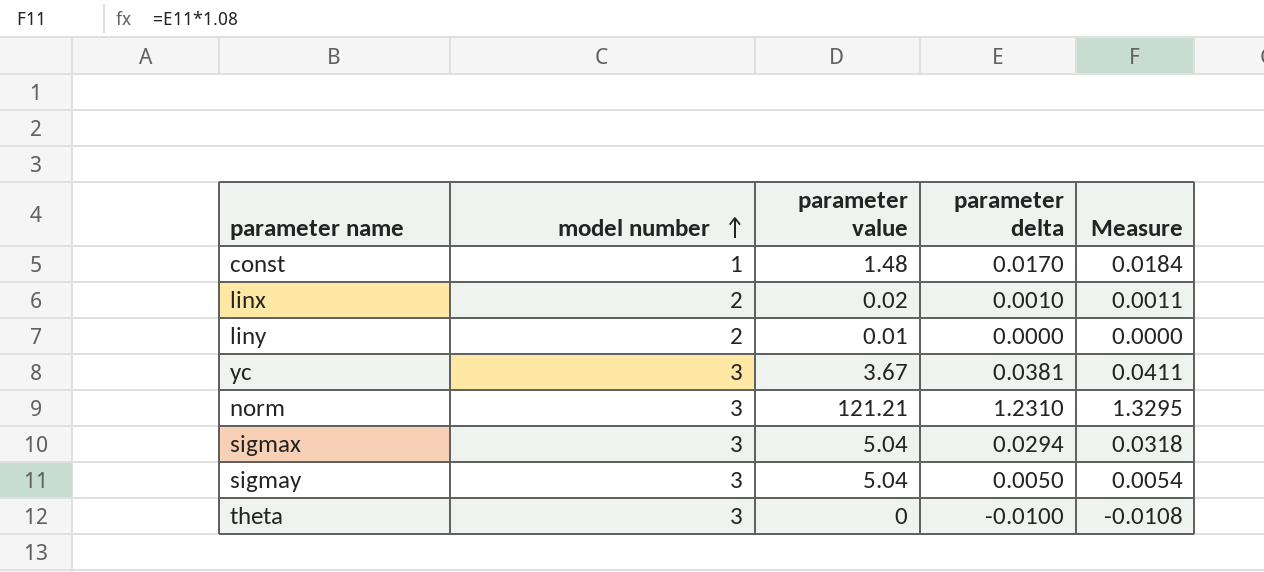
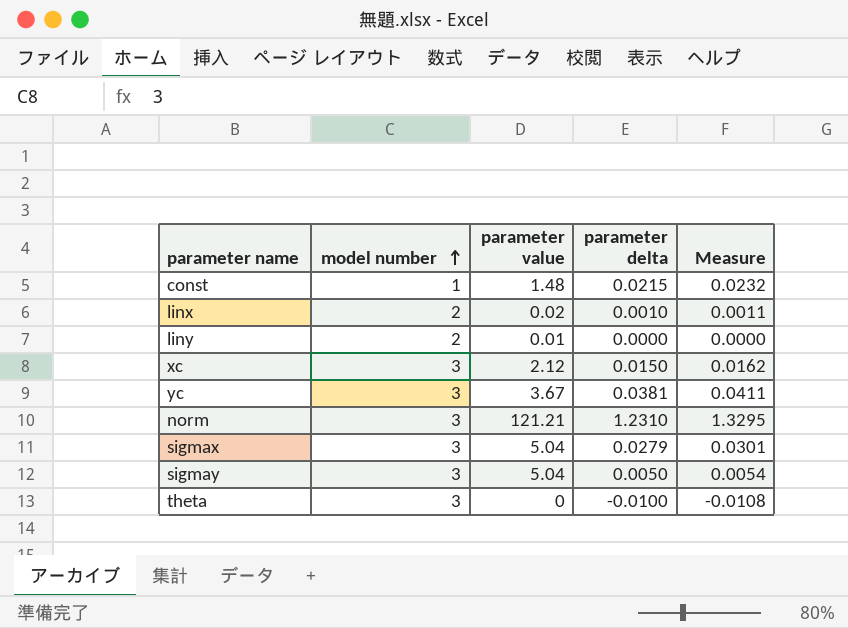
const | parameter delta: 0.0170 -> 0.0215
const | Measure: 0.0184 -> 0.0232
row xc: none -> 3 | 2.12 | 0.0150 | 0.0162
sigmax | parameter delta: 0.0294 -> 0.0279
sigmax | Measure: 0.0318 -> 0.0301

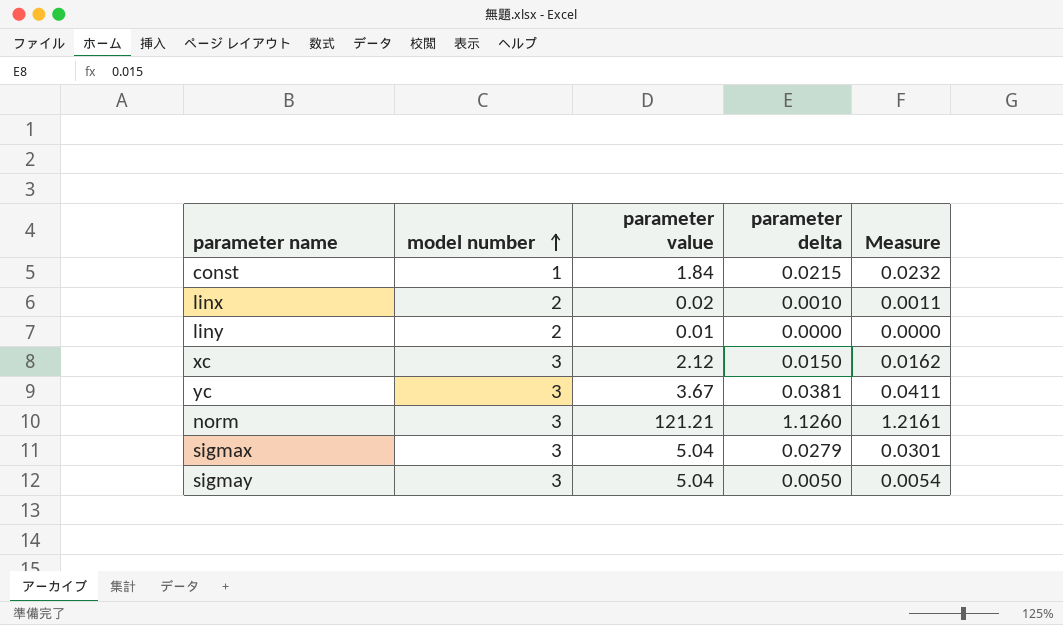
row theta: 3 | 0 | -0.0100 | -0.0108 -> none
const | parameter value: 1.48 -> 1.84
norm | parameter delta: 1.2310 -> 1.1260
norm | Measure: 1.3295 -> 1.2161

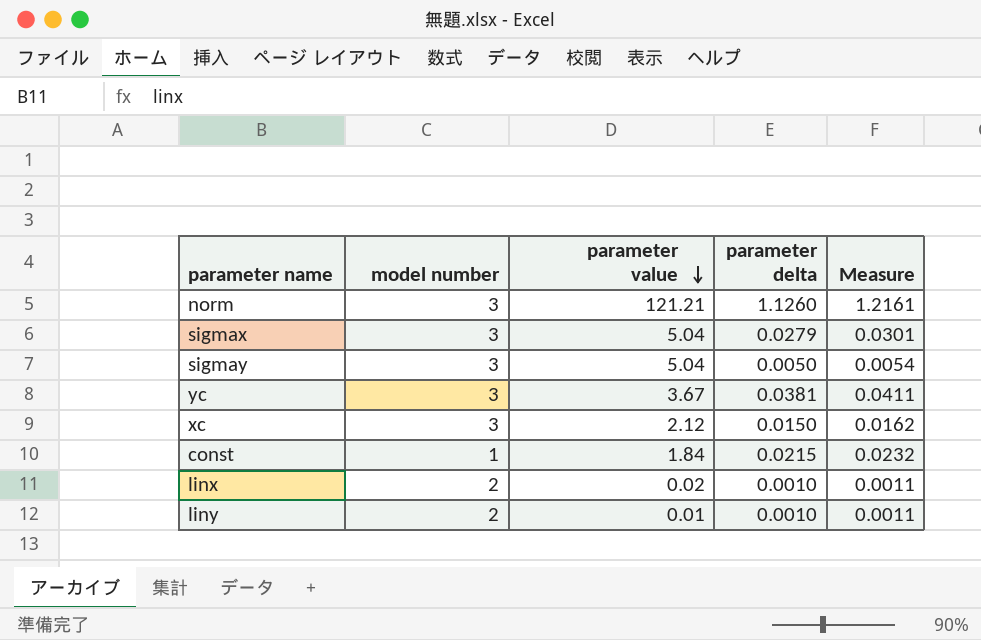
row order: model number ascending -> parameter value descending
liny | parameter delta: 0.0000 -> 0.0010
liny | Measure: 0.0000 -> 0.0011

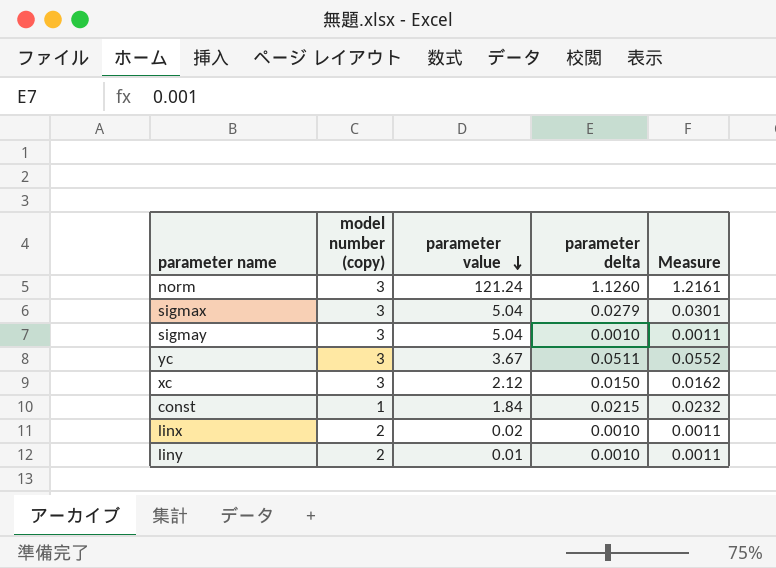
column name: model number -> model number (copy)
norm | parameter value: 121.21 -> 121.24
sigmay | parameter delta: 0.0050 -> 0.0010
sigmay | Measure: 0.0054 -> 0.0011
yc | parameter delta: 0.0381 -> 0.0511
yc | Measure: 0.0411 -> 0.0552

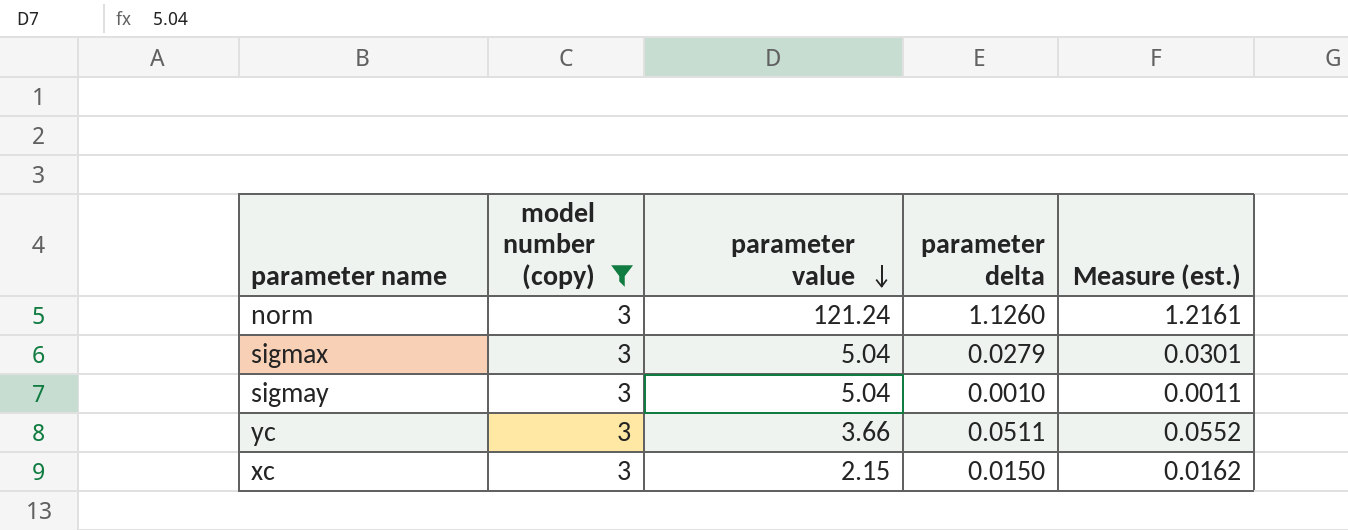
filter: none -> model number (copy) = 3
column name: Measure -> Measure (est.)
yc | parameter value: 3.67 -> 3.66
xc | parameter value: 2.12 -> 2.15

